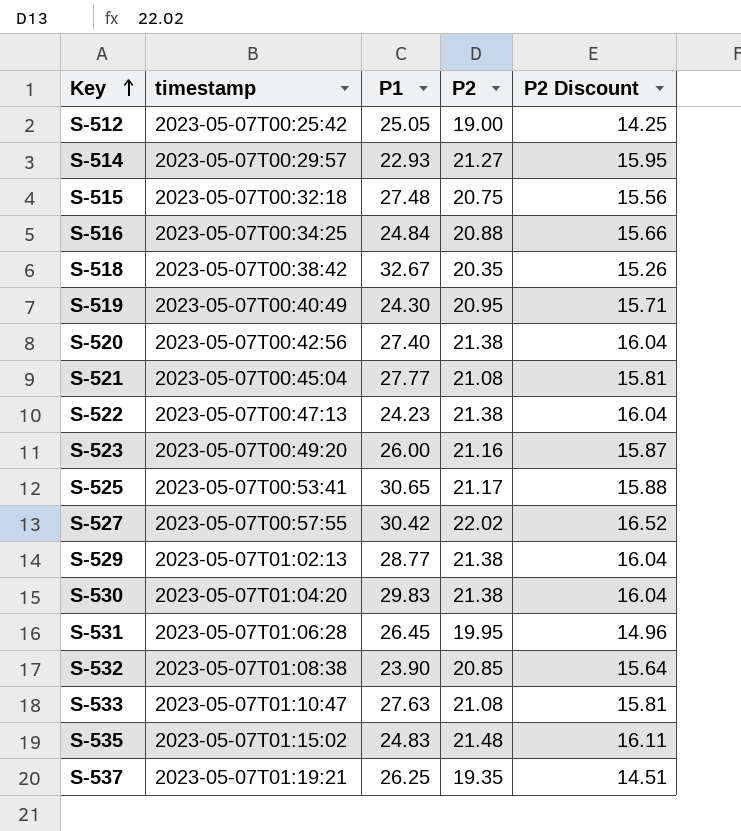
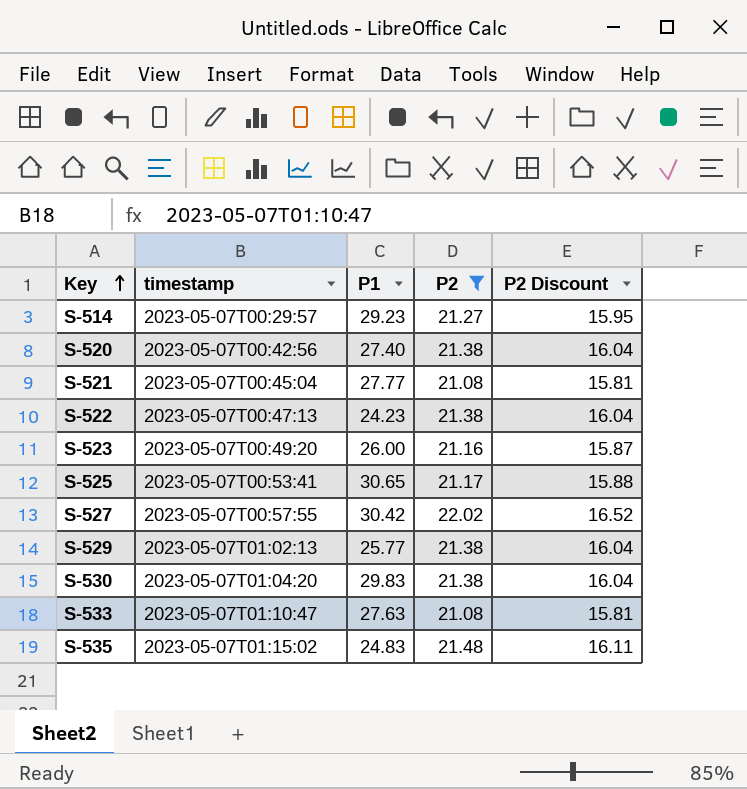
filter: none -> P2 >= 21.08
S-514 | P1: 22.93 -> 29.23
S-529 | P1: 28.77 -> 25.77

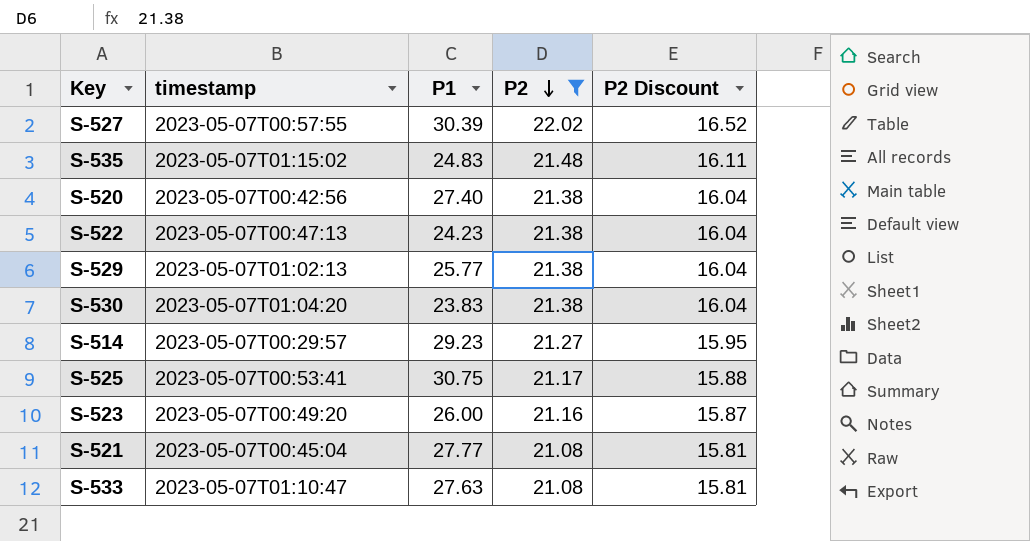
row order: Key ascending -> P2 descending
S-527 | P1: 30.42 -> 30.39
S-530 | P1: 29.83 -> 23.83
S-525 | P1: 30.65 -> 30.75

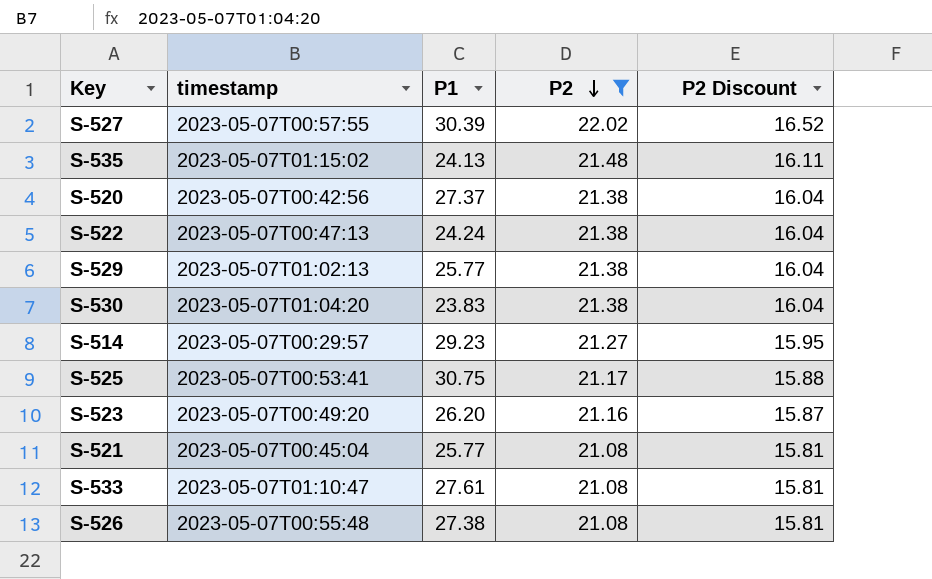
S-535 | P1: 24.83 -> 24.13
S-520 | P1: 27.40 -> 27.37
S-522 | P1: 24.23 -> 24.24
S-523 | P1: 26.00 -> 26.20
S-521 | P1: 27.77 -> 25.77
S-533 | P1: 27.63 -> 27.61
row S-526: none -> 2023-05-07T00:55:48 | 27.38 | 21.08 | 15.81

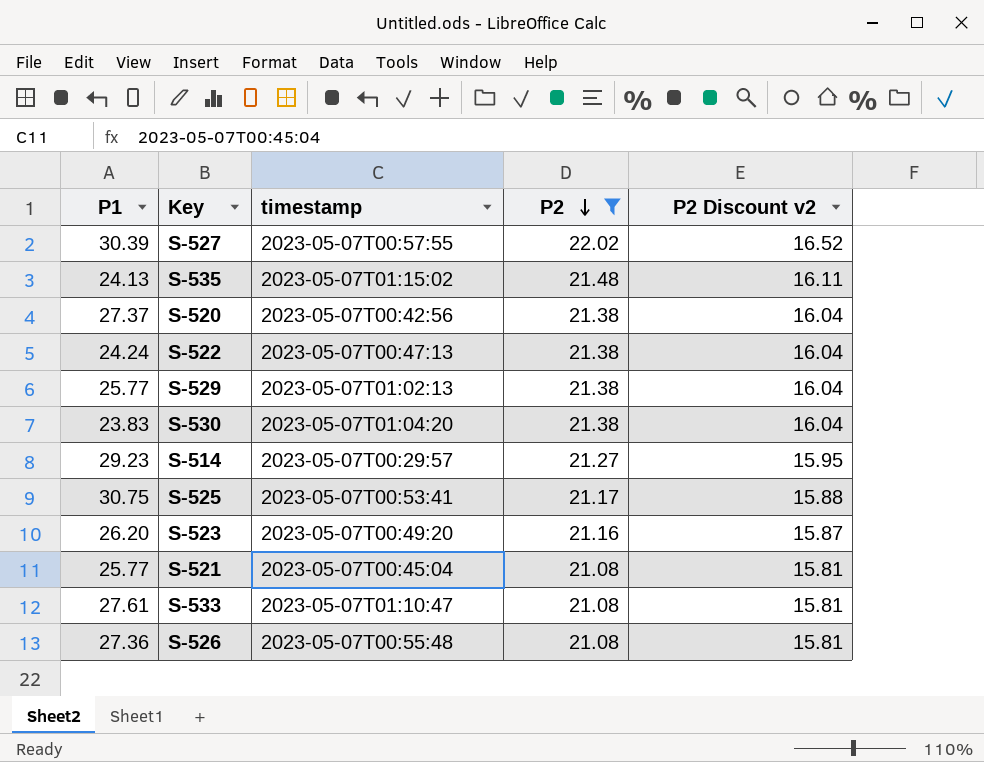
column P1 | position: 3 -> 1
column name: P2 Discount -> P2 Discount v2
S-526 | P1: 27.38 -> 27.36

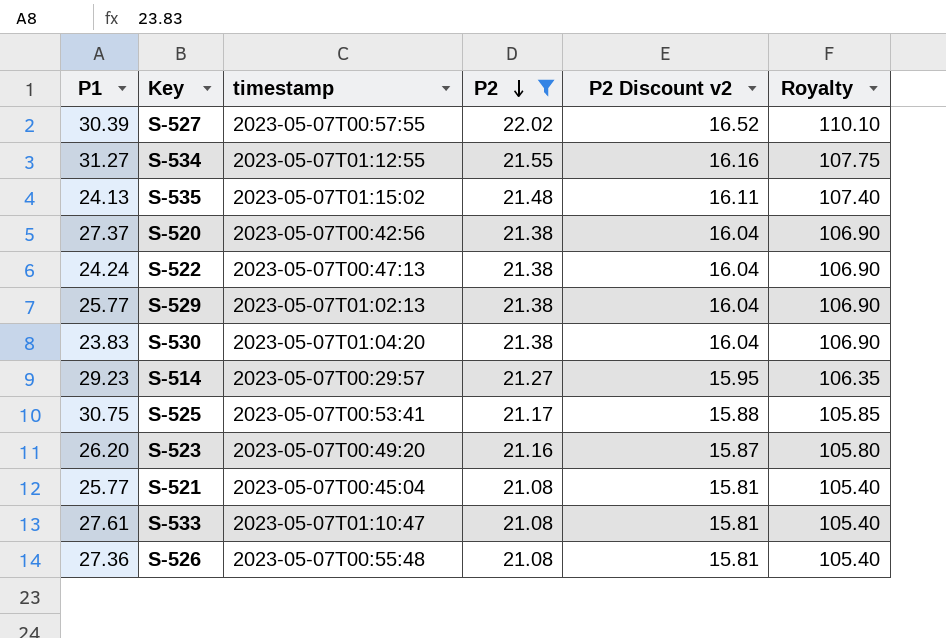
column Royalty | formula: none -> [P2] * 5
row S-534: none -> 31.27 | 2023-05-07T01:12:55 | 21.55 | 16.16 | 107.75

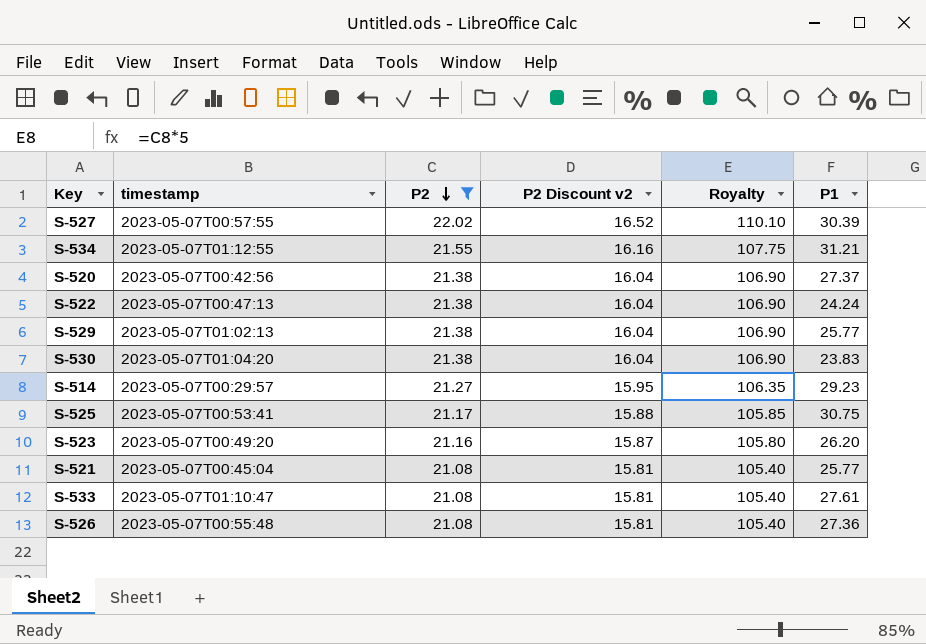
column P1 | position: 1 -> 6
row S-535: 24.13 | 2023-05-07T01:15:02 | 21.48 | 16.11 | 107.40 -> none
S-534 | P1: 31.27 -> 31.21

